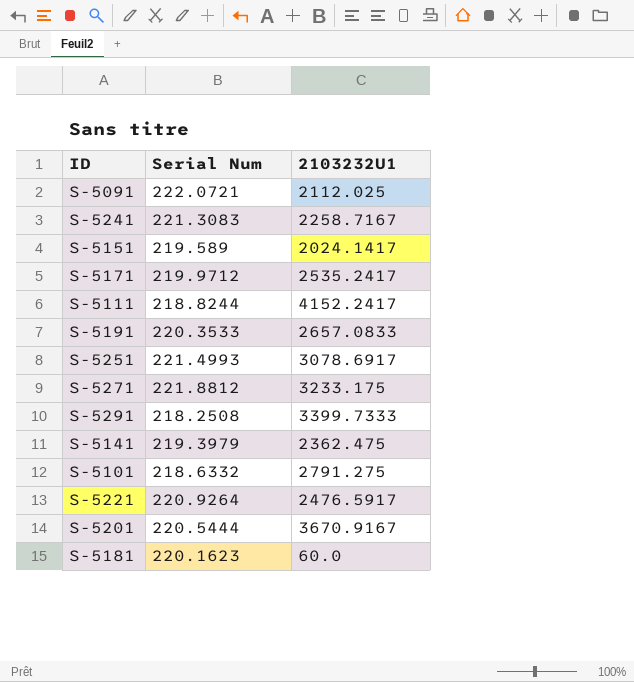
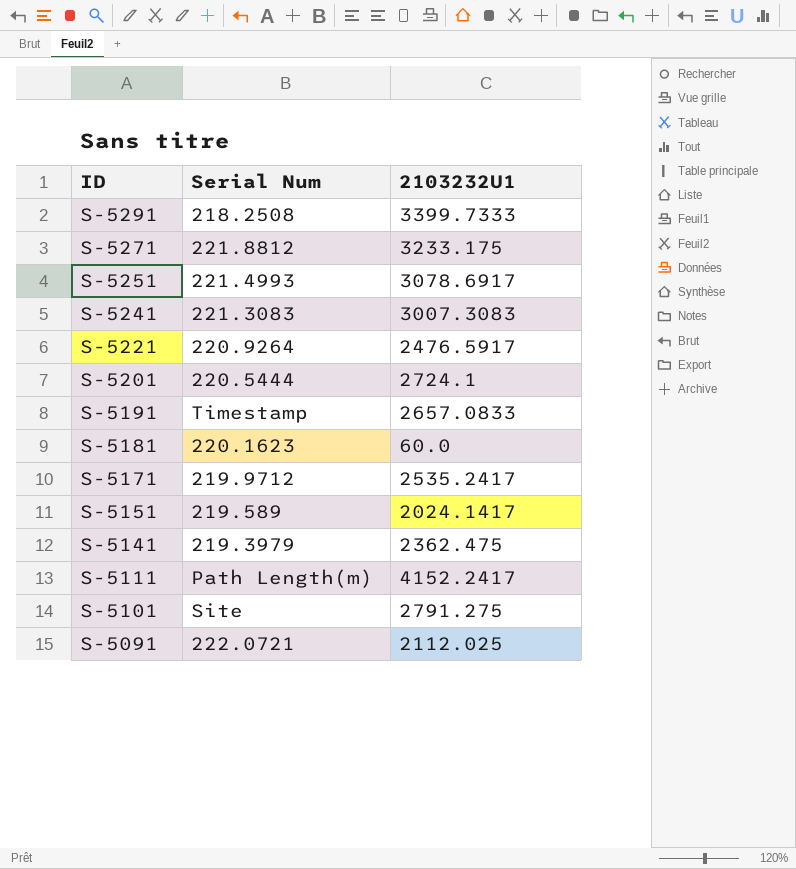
row order: none -> ID descending
S-5241 | 2103232U1: 2258.7167 -> 3007.3083
S-5201 | 2103232U1: 3670.9167 -> 2724.1
S-5191 | Serial Num: 220.3533 -> Timestamp
S-5111 | Serial Num: 218.8244 -> Path Length(m)
S-5101 | Serial Num: 218.6332 -> Site

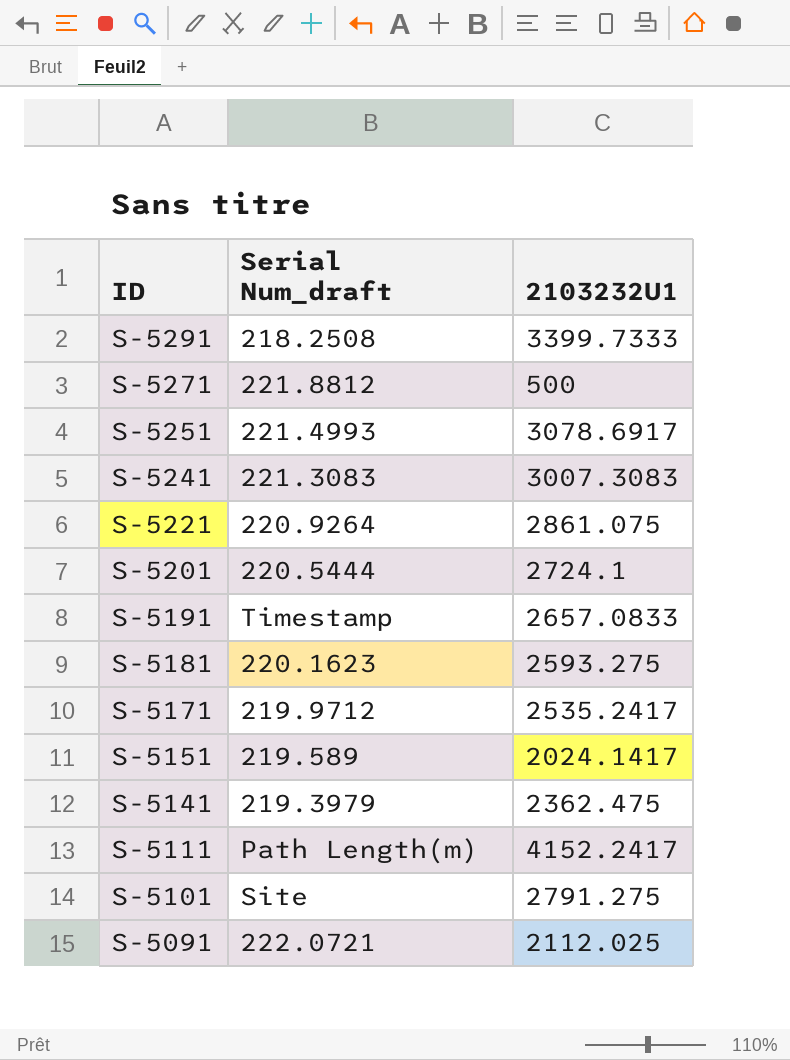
column name: Serial Num -> Serial Num_draft
S-5271 | 2103232U1: 3233.175 -> 500
S-5221 | 2103232U1: 2476.5917 -> 2861.075
S-5181 | 2103232U1: 60.0 -> 2593.275

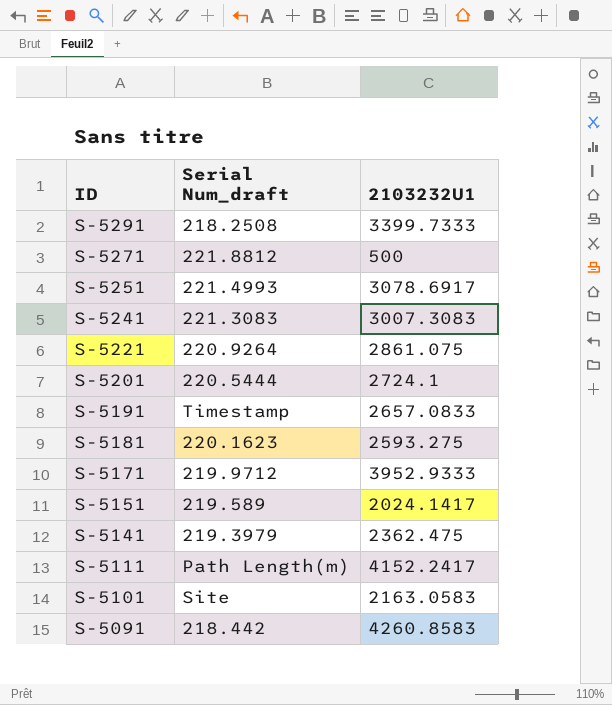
S-5171 | 2103232U1: 2535.2417 -> 3952.9333
S-5101 | 2103232U1: 2791.275 -> 2163.0583
S-5091 | Serial Num_draft: 222.0721 -> 218.442
S-5091 | 2103232U1: 2112.025 -> 4260.8583

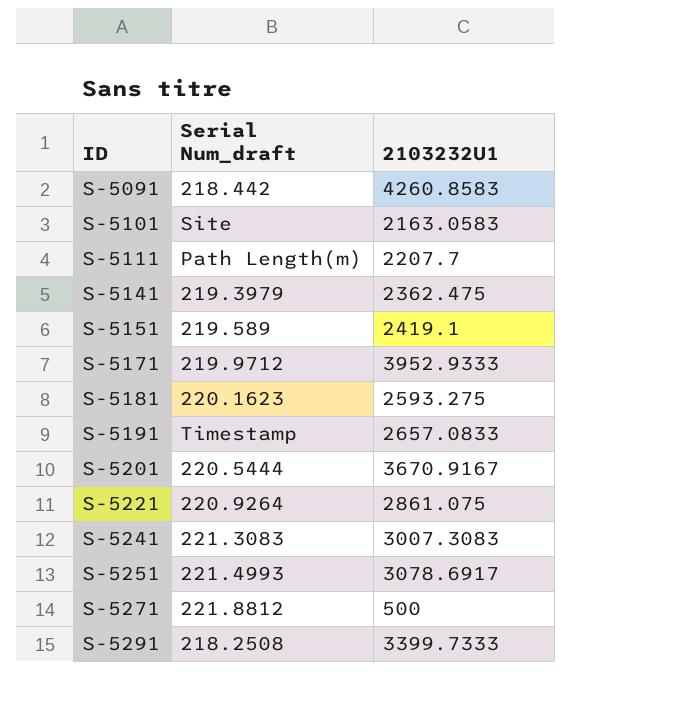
row order: ID descending -> ID ascending
S-5111 | 2103232U1: 4152.2417 -> 2207.7
S-5151 | 2103232U1: 2024.1417 -> 2419.1
S-5201 | 2103232U1: 2724.1 -> 3670.9167

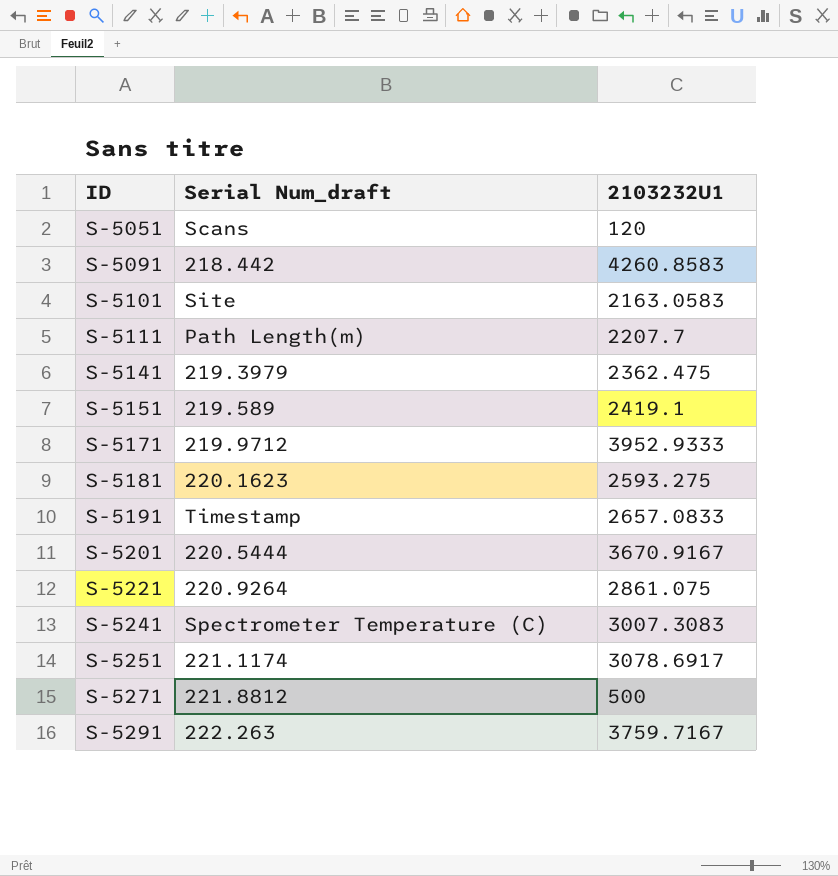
row S-5051: none -> Scans | 120
S-5241 | Serial Num_draft: 221.3083 -> Spectrometer Temperature (C)
S-5251 | Serial Num_draft: 221.4993 -> 221.1174
S-5291 | Serial Num_draft: 218.2508 -> 222.263
S-5291 | 2103232U1: 3399.7333 -> 3759.7167

